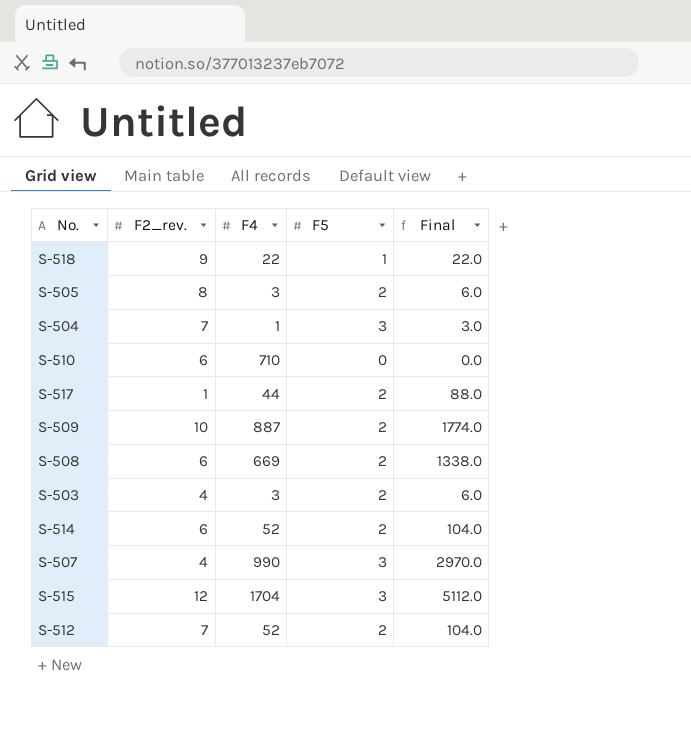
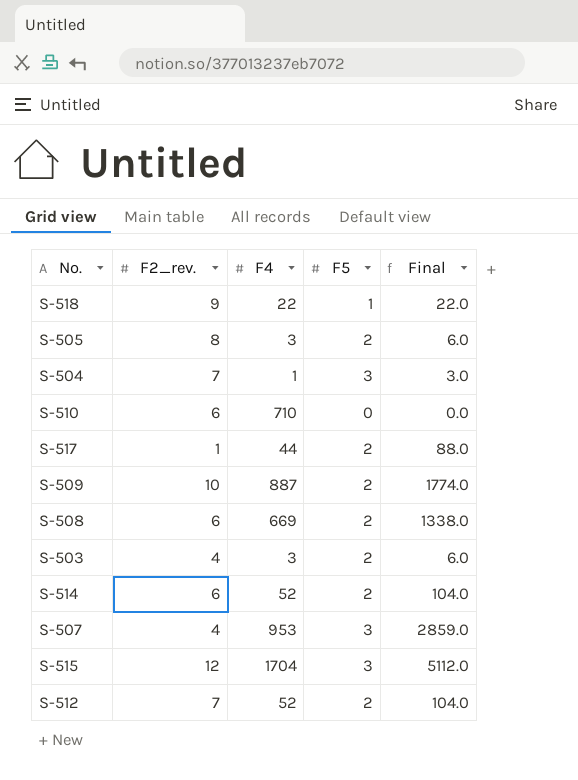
S-507 | F4: 990 -> 953
S-507 | Final: 2970.0 -> 2859.0

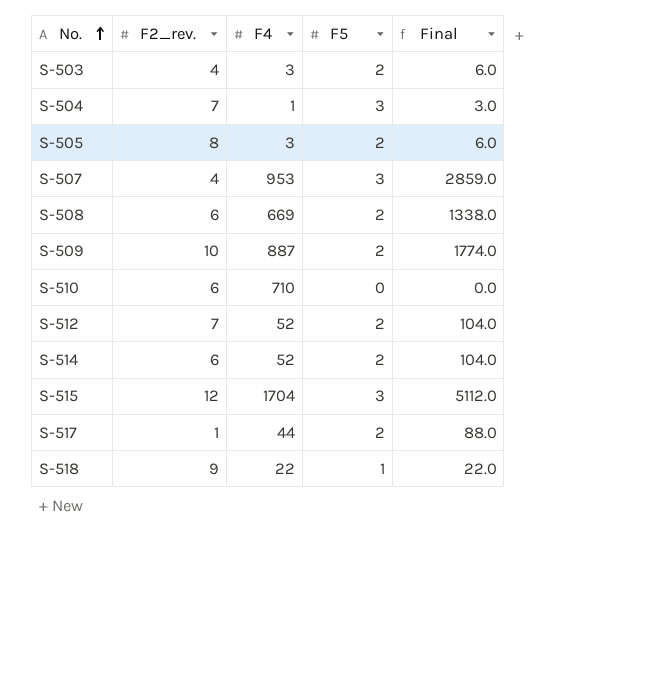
row order: none -> No. ascending

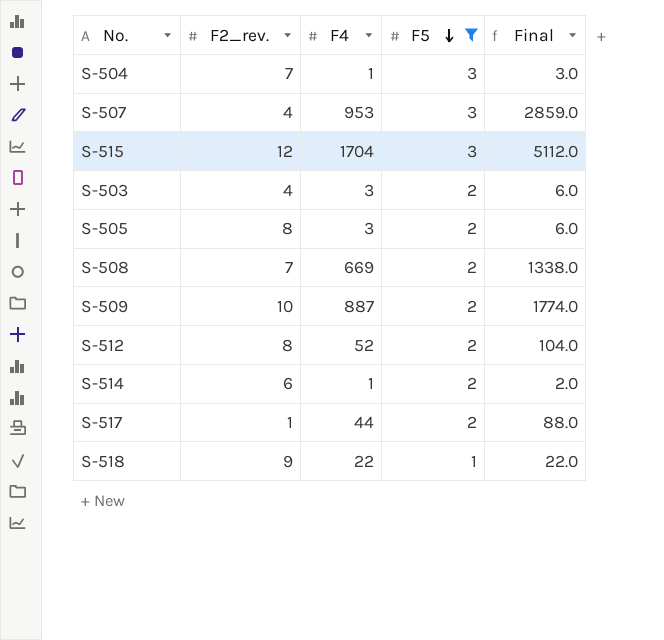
filter: none -> F5 != 0
row order: No. ascending -> F5 descending
S-508 | F2_rev.: 6 -> 7
S-512 | F2_rev.: 7 -> 8
S-514 | F4: 52 -> 1
S-514 | Final: 104.0 -> 2.0

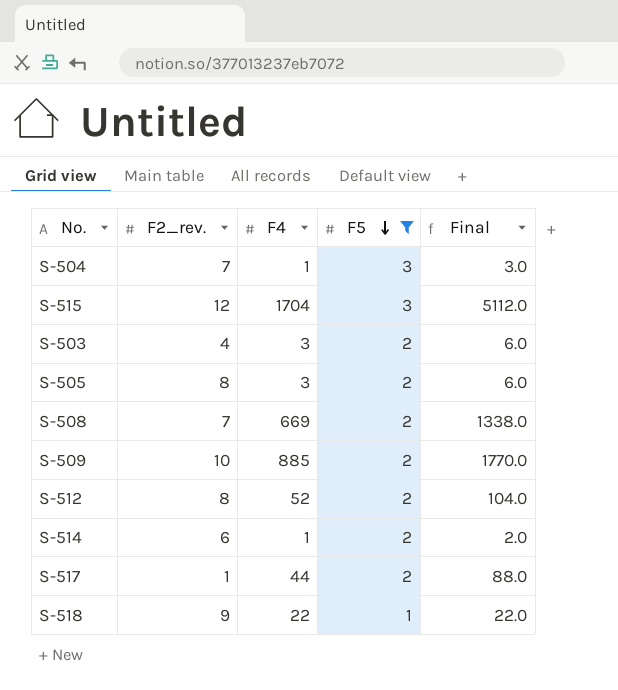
row S-507: 4 | 953 | 3 | 2859.0 -> none
S-509 | F4: 887 -> 885
S-509 | Final: 1774.0 -> 1770.0

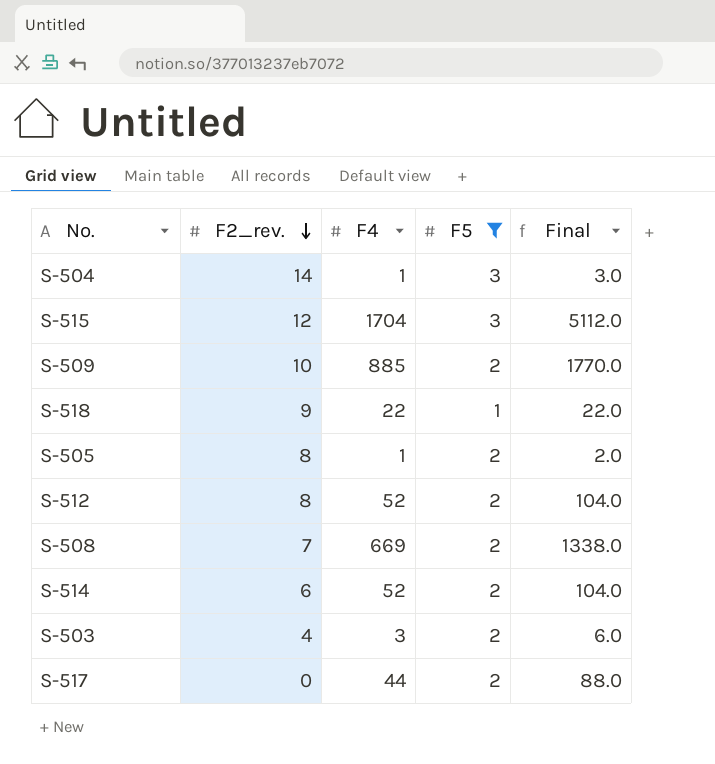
row order: F5 descending -> F2_rev. descending
S-504 | F2_rev.: 7 -> 14
S-505 | F4: 3 -> 1
S-505 | Final: 6.0 -> 2.0
S-514 | F4: 1 -> 52
S-514 | Final: 2.0 -> 104.0
S-517 | F2_rev.: 1 -> 0

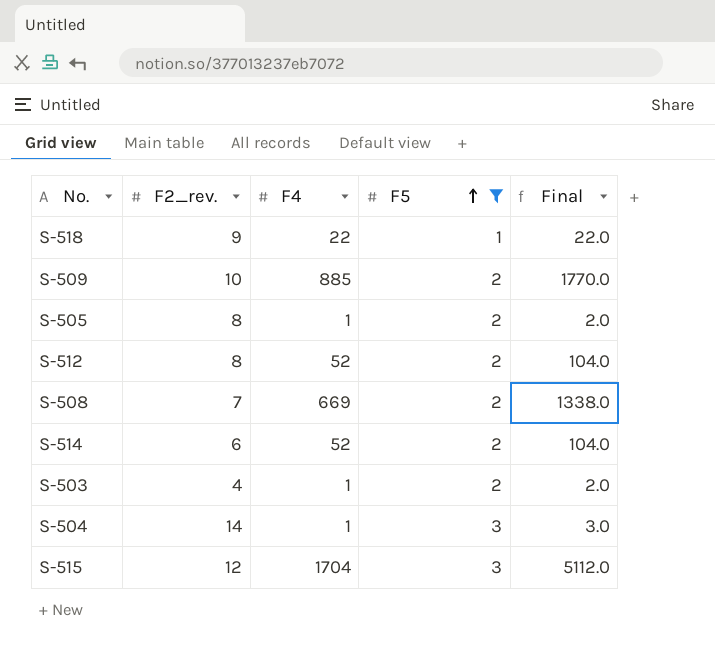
row order: F2_rev. descending -> F5 ascending
row S-517: 0 | 44 | 2 | 88.0 -> none
S-503 | F4: 3 -> 1
S-503 | Final: 6.0 -> 2.0

